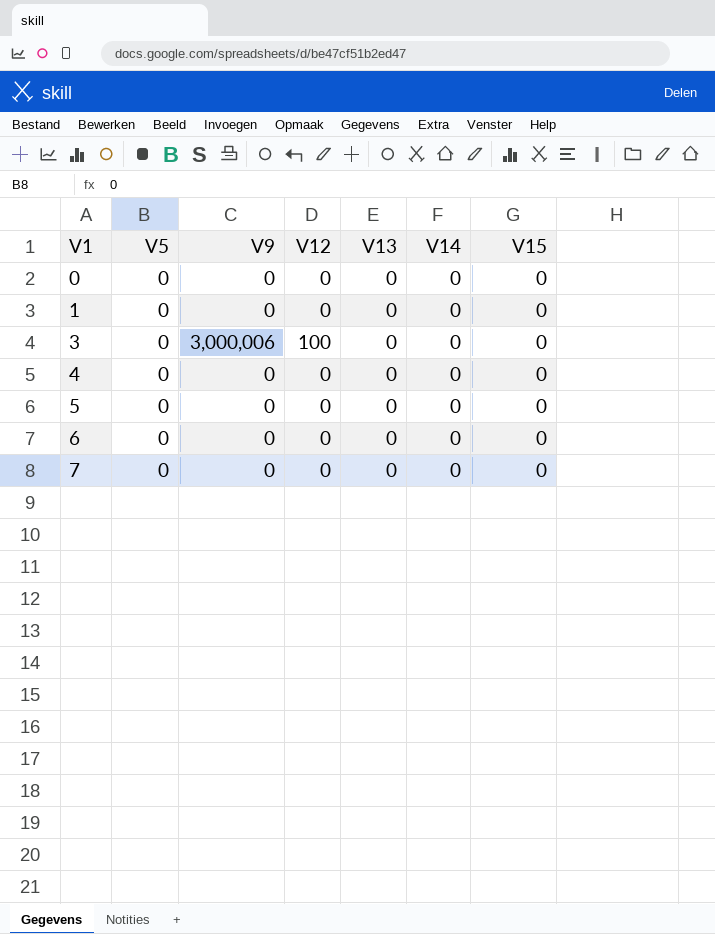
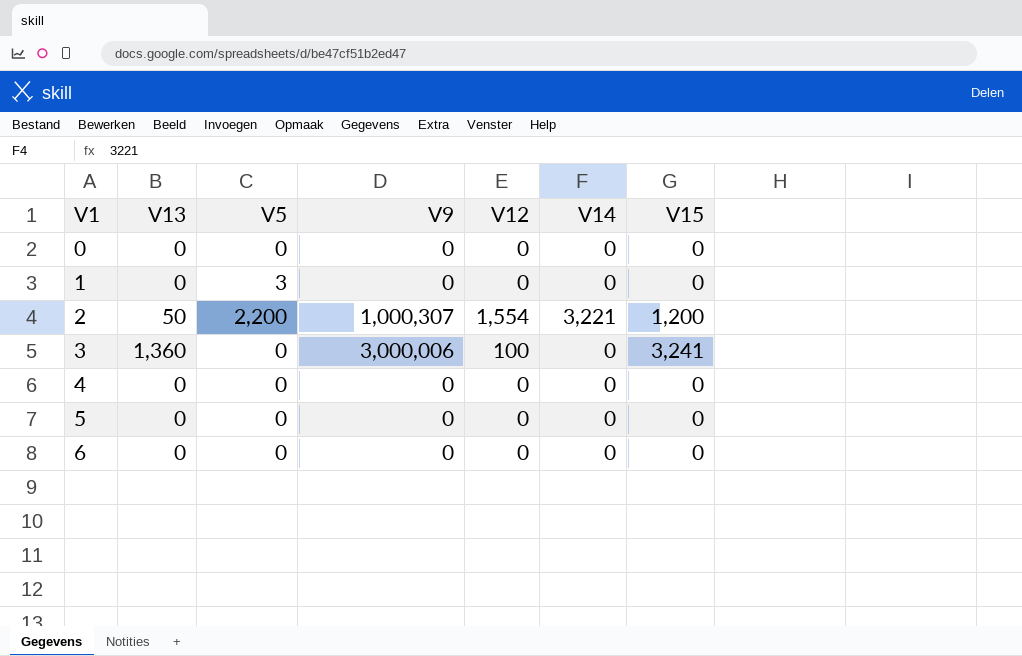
column V13 | position: 5 -> 2
row 7: 0 | 0 | 0 | 0 | 0 | 0 -> none
1 | V5: 0 -> 3
row 2: none -> 50 | 2,200 | 1,000,307 | 1,554 | 3,221 | 1,200
3 | V13: 0 -> 1,360
3 | V15: 0 -> 3,241

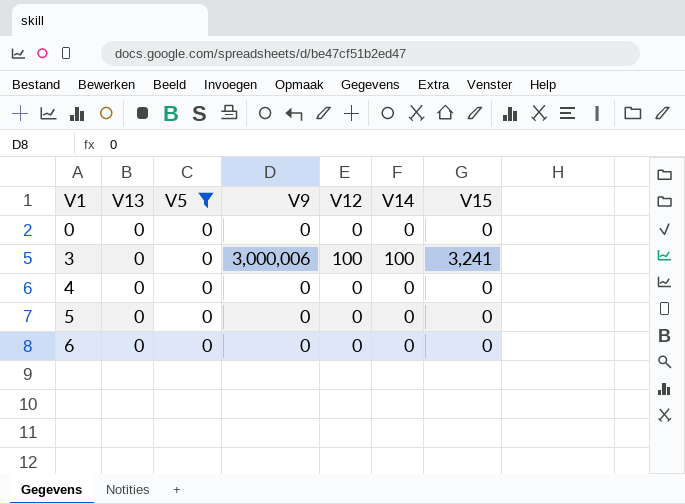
filter: none -> V5 = 0
3 | V13: 1,360 -> 0
3 | V14: 0 -> 100

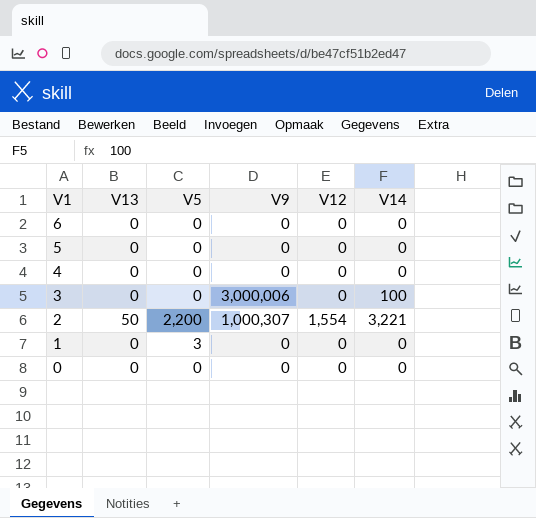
filter: V5 = 0 -> none
row order: V1 ascending -> V1 descending
column V15 | position: 7 -> none
3 | V12: 100 -> 0

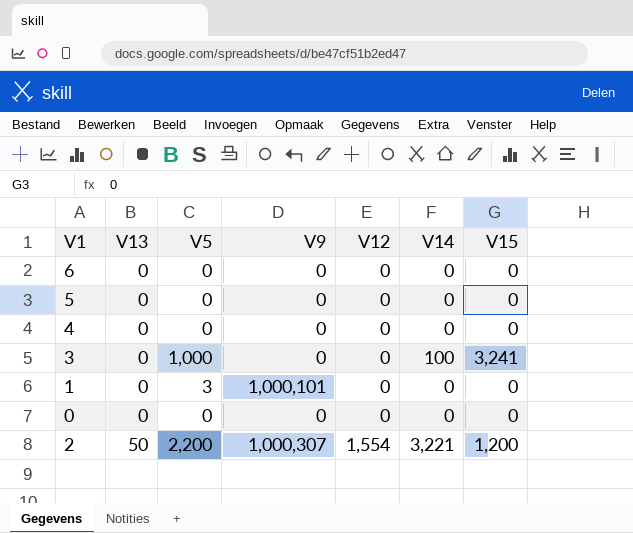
row order: V1 descending -> V13 ascending
column V15 | position: none -> 7
3 | V5: 0 -> 1,000
3 | V9: 3,000,006 -> 0
1 | V9: 0 -> 1,000,101

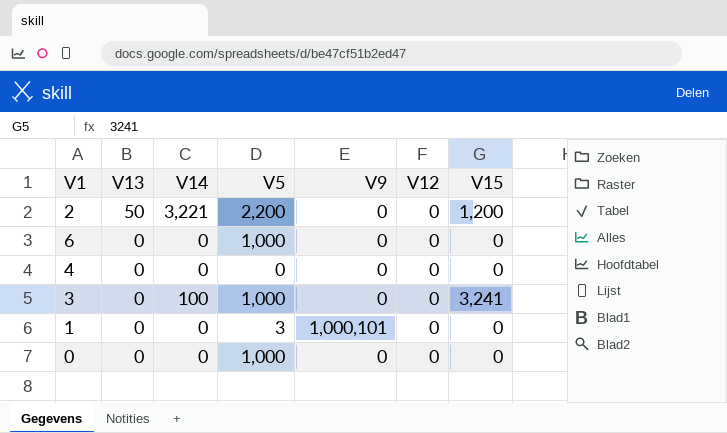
row order: V13 ascending -> V13 descending
column V14 | position: 6 -> 3
row 5: 0 | 0 | 0 | 0 | 0 | 0 -> none
2 | V9: 1,000,307 -> 0
2 | V12: 1,554 -> 0
6 | V5: 0 -> 1,000
0 | V5: 0 -> 1,000

